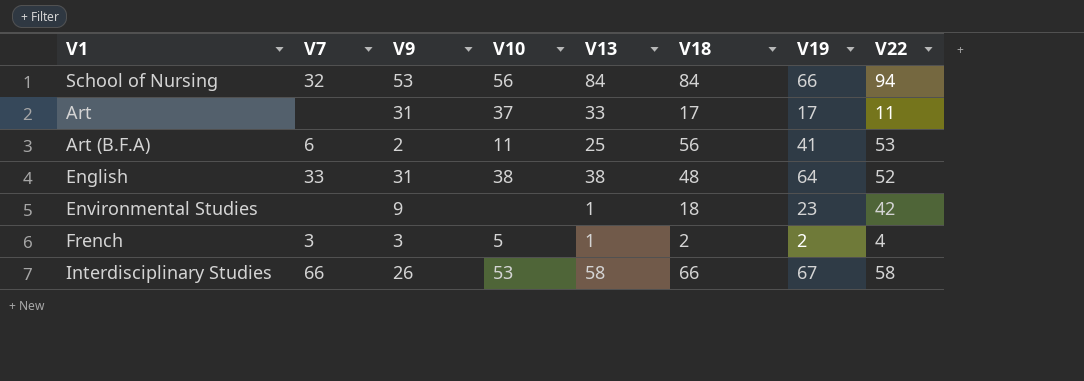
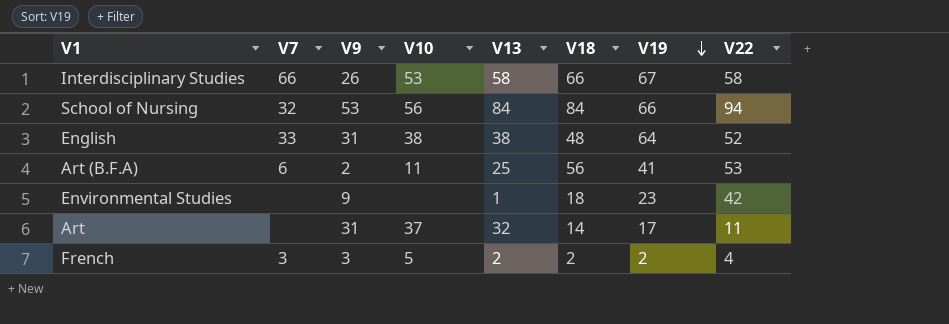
row order: none -> V19 descending
Art | V13: 33 -> 32
Art | V18: 17 -> 14
French | V13: 1 -> 2

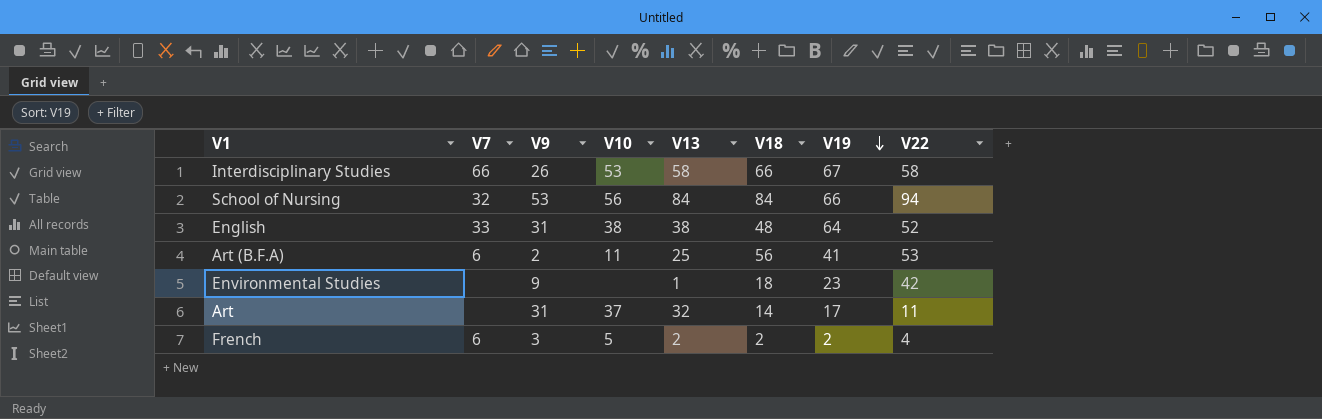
French | V7: 3 -> 6

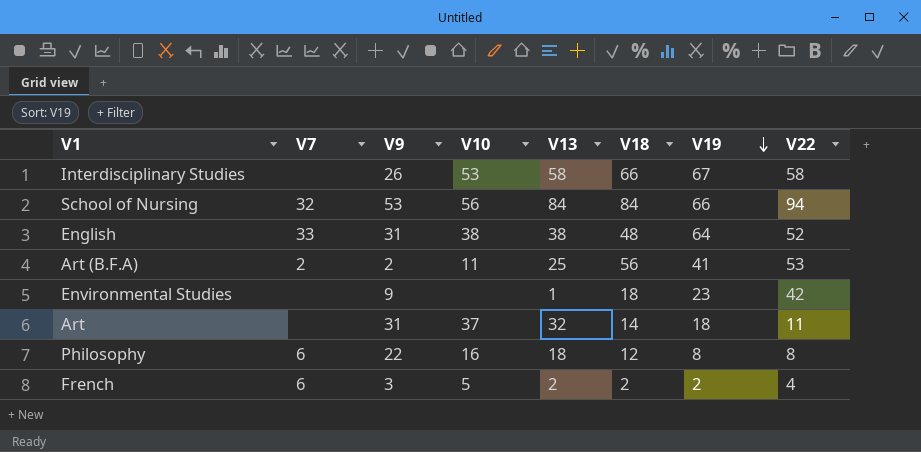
Interdisciplinary Studies | V7: 66 -> none
Art (B.F.A) | V7: 6 -> 2
Art | V19: 17 -> 18
row Philosophy: none -> 6 | 22 | 16 | 18 | 12 | 8 | 8

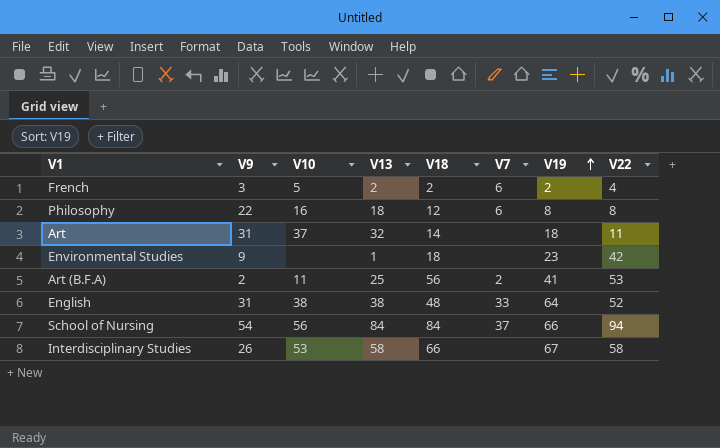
row order: V19 descending -> V19 ascending
column V7 | position: 2 -> 6
School of Nursing | V9: 53 -> 54
School of Nursing | V7: 32 -> 37

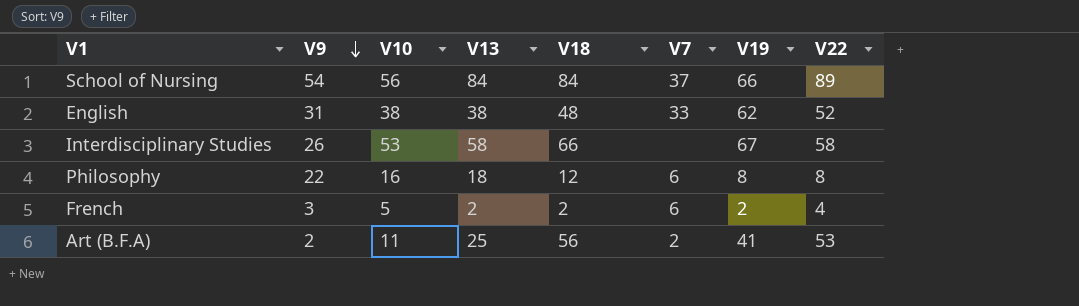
row order: V19 ascending -> V9 descending
row Art: 31 | 37 | 32 | 14 | none | 18 | 11 -> none
row Environmental Studies: 9 | none | 1 | 18 | none | 23 | 42 -> none
School of Nursing | V22: 94 -> 89
English | V19: 64 -> 62

